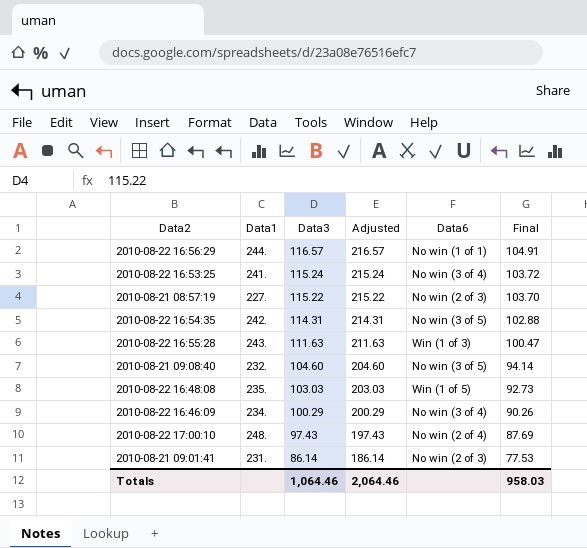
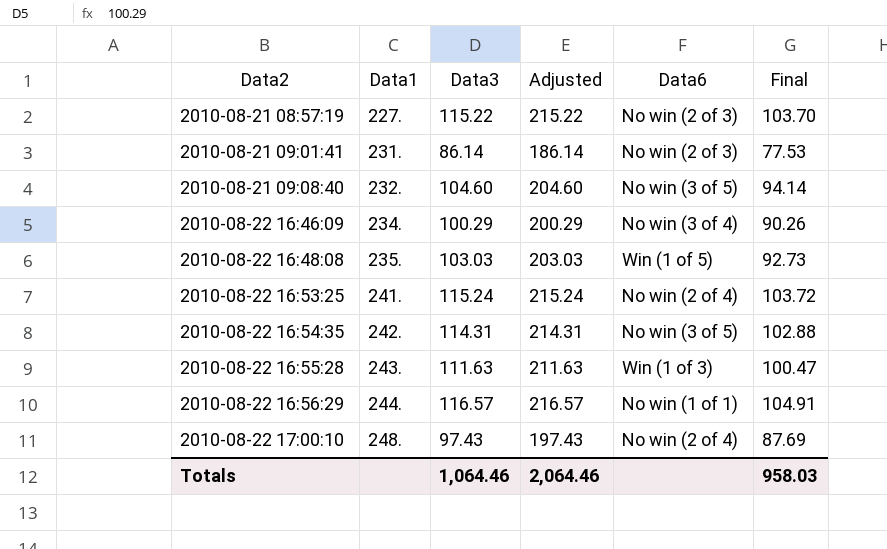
row order: Data3 descending -> Data2 ascending
2010-08-22 16:53:25 | Data6: No win (3 of 4) -> No win (2 of 4)

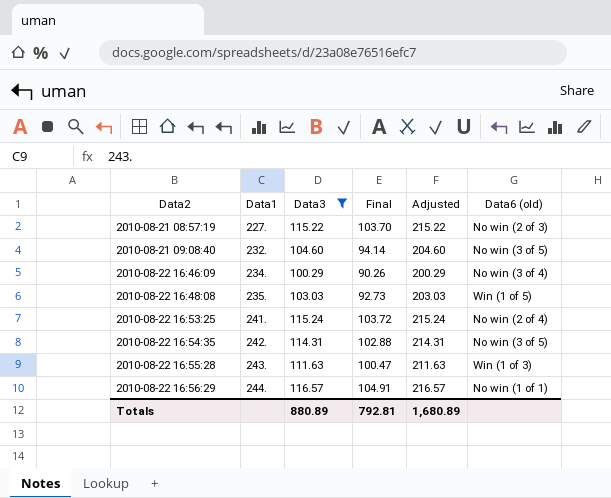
filter: none -> Data3 >= 100.29
column Final | position: 6 -> 4
column name: Data6 -> Data6 (old)
Totals | Data3: 1,064.46 -> 880.89
Totals | Final: 958.03 -> 792.81
Totals | Adjusted: 2,064.46 -> 1,680.89

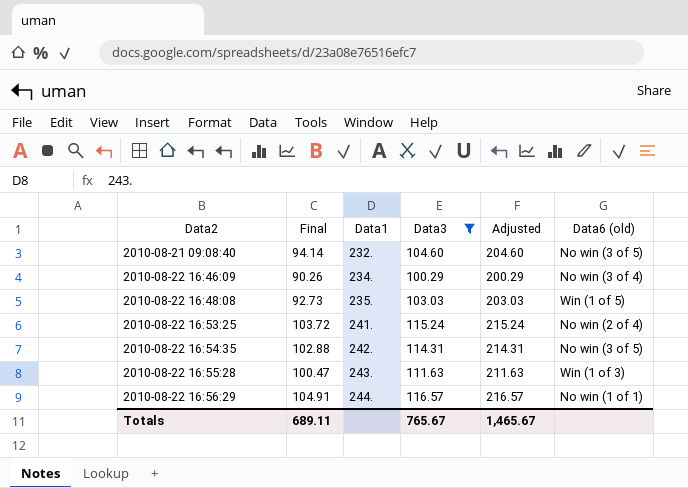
column Final | position: 4 -> 2
row 2010-08-21 08:57:19: 227. | 115.22 | 103.70 | 215.22 | No win (2 of 3) -> none
Totals | Final: 792.81 -> 689.11
Totals | Data3: 880.89 -> 765.67
Totals | Adjusted: 1,680.89 -> 1,465.67

